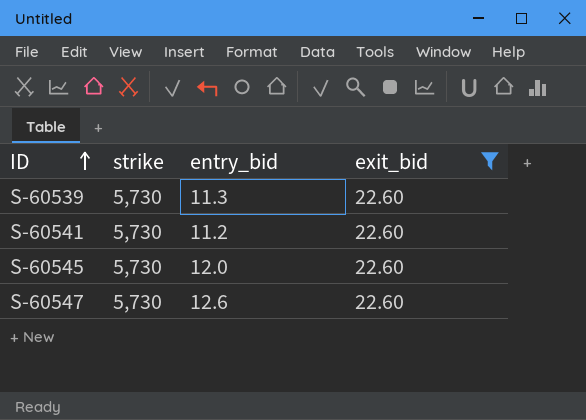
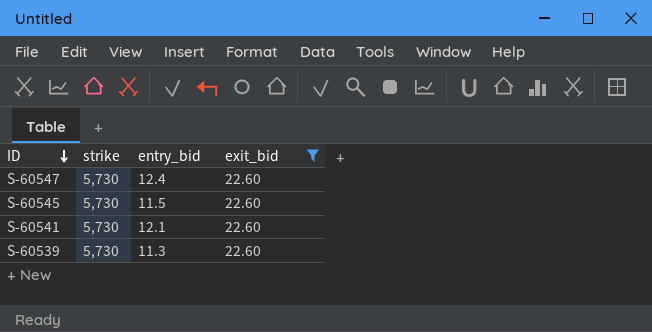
row order: ID ascending -> ID descending
S-60547 | entry_bid: 12.6 -> 12.4
S-60545 | entry_bid: 12.0 -> 11.5
S-60541 | entry_bid: 11.2 -> 12.1

